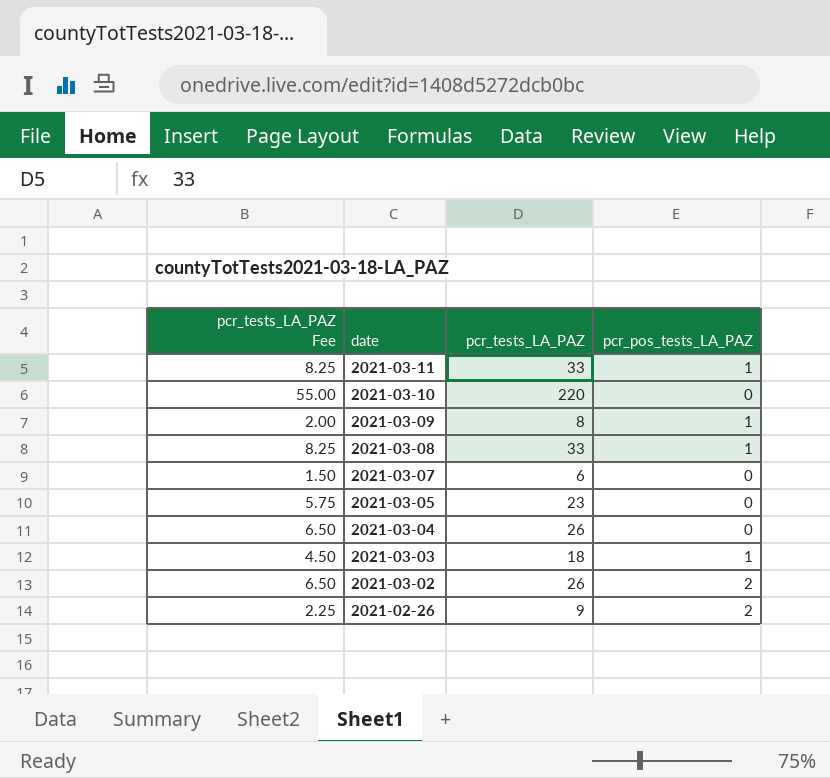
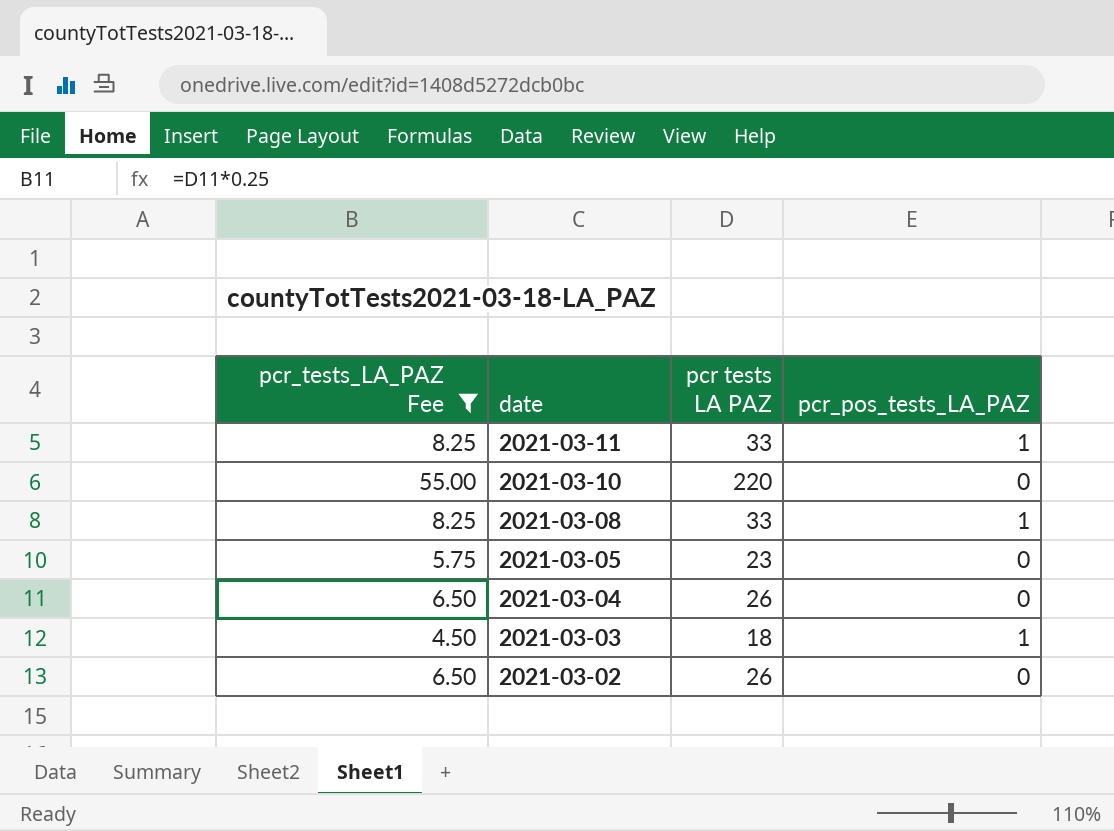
filter: none -> pcr_tests_LA_PAZ Fee >= 4.50
column name: pcr_tests_LA_PAZ -> pcr tests LA PAZ
2021-03-02 | pcr_pos_tests_LA_PAZ: 2 -> 0

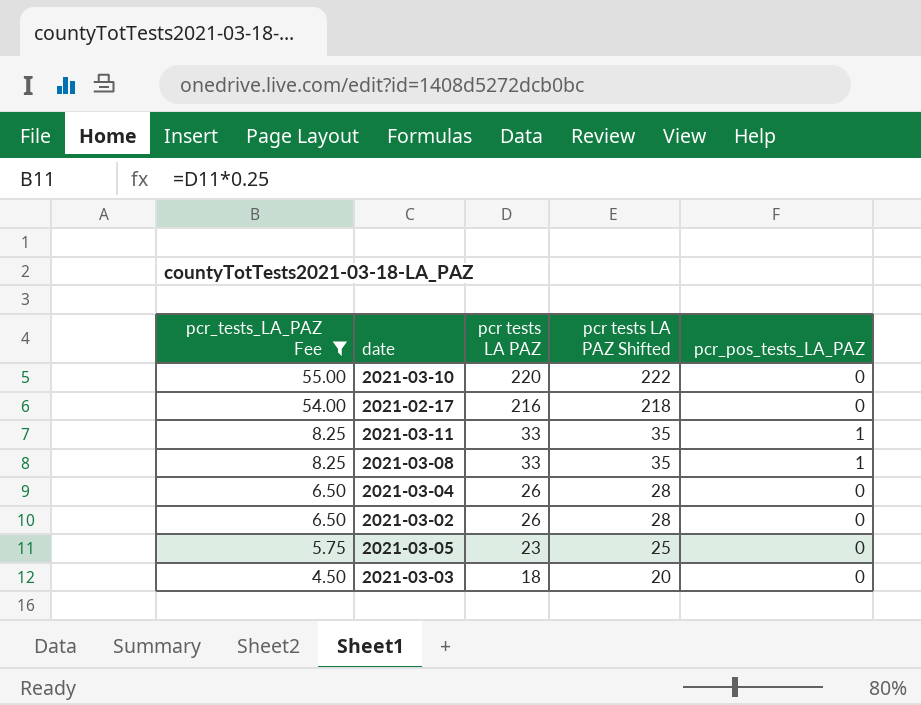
row order: date descending -> pcr_tests_LA_PAZ Fee descending
column pcr tests LA PAZ Shifted | formula: none -> [pcr tests LA PAZ] + 2
row 2021-02-17: none -> 54.00 | 216 | 218 | 0
2021-03-03 | pcr_pos_tests_LA_PAZ: 1 -> 0

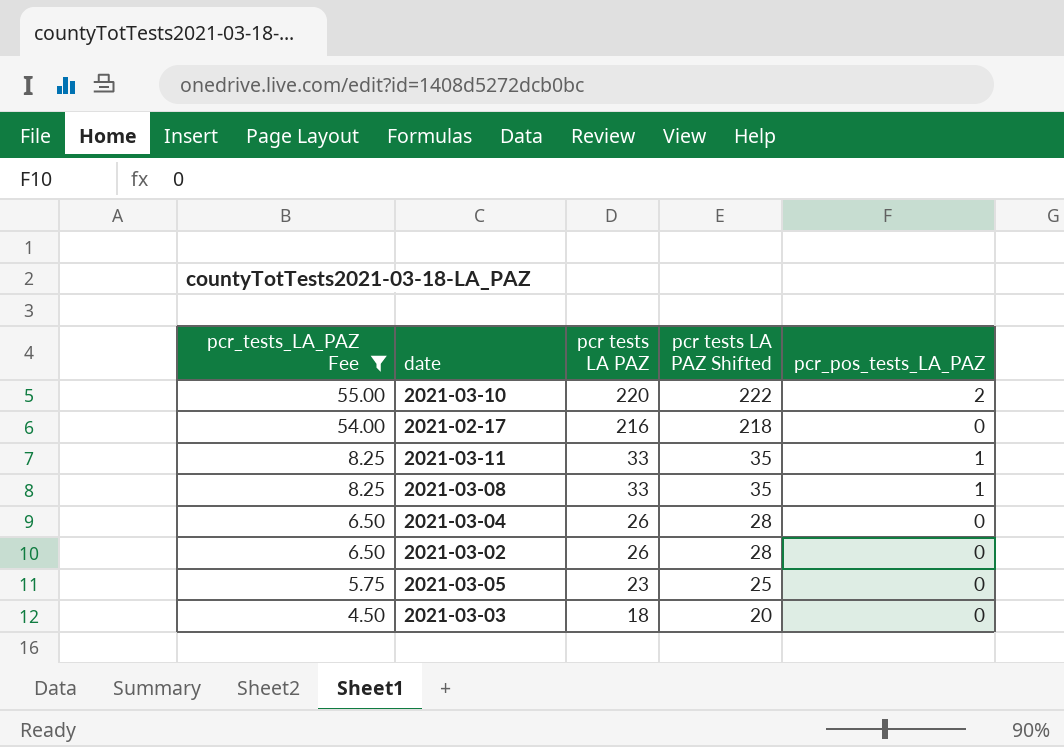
2021-03-10 | pcr_pos_tests_LA_PAZ: 0 -> 2

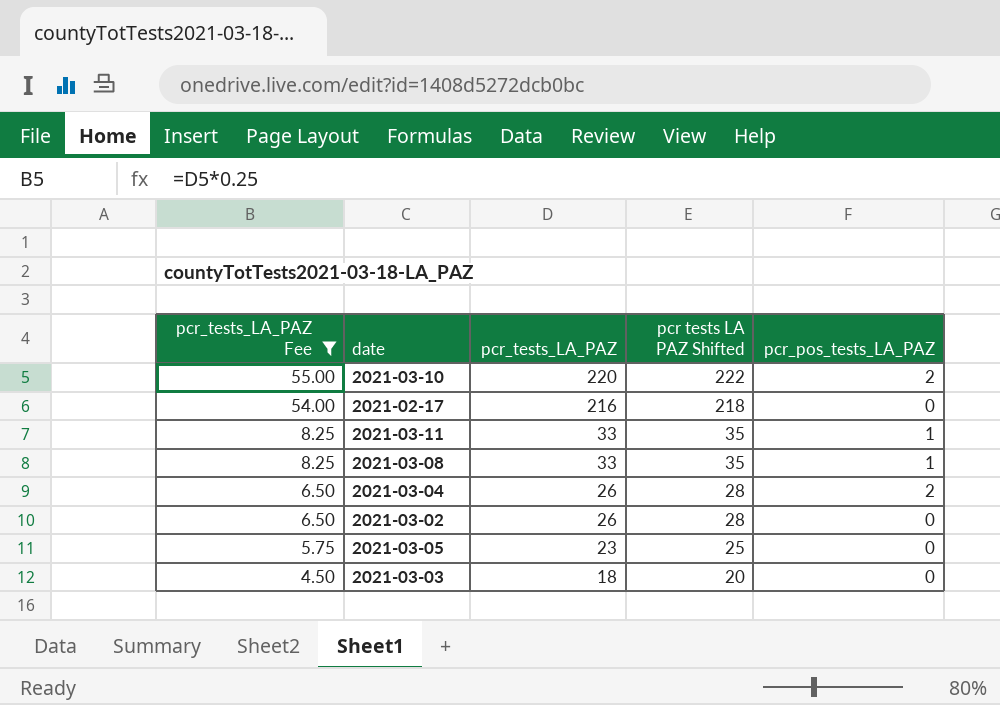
column name: pcr tests LA PAZ -> pcr_tests_LA_PAZ
2021-03-04 | pcr_pos_tests_LA_PAZ: 0 -> 2

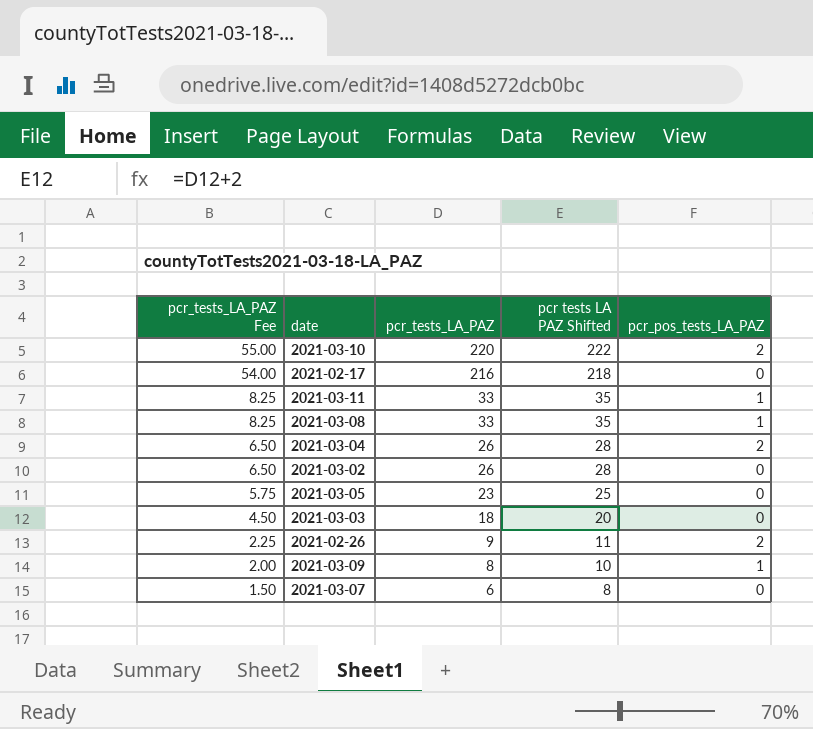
filter: pcr_tests_LA_PAZ Fee >= 4.50 -> none

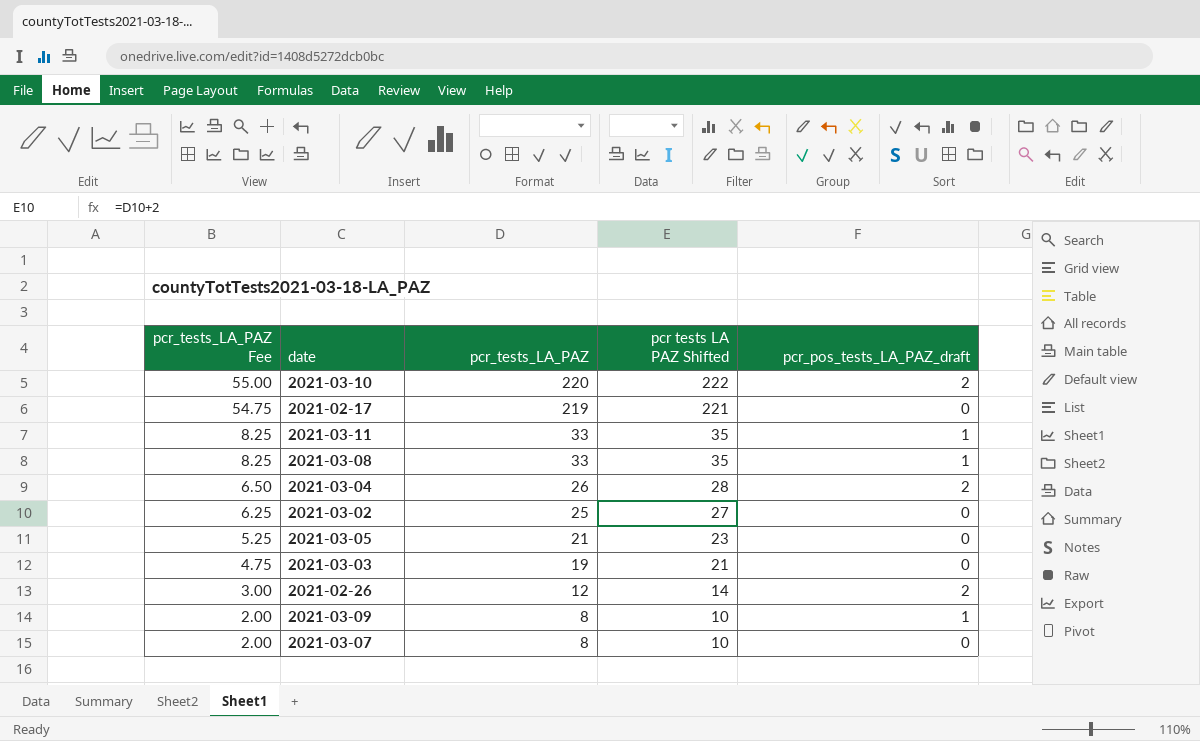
column name: pcr_pos_tests_LA_PAZ -> pcr_pos_tests_LA_PAZ_draft
2021-02-17 | pcr_tests_LA_PAZ Fee: 54.00 -> 54.75
2021-02-17 | pcr_tests_LA_PAZ: 216 -> 219
2021-02-17 | pcr tests LA PAZ Shifted: 218 -> 221
2021-03-02 | pcr_tests_LA_PAZ Fee: 6.50 -> 6.25
2021-03-02 | pcr_tests_LA_PAZ: 26 -> 25
2021-03-02 | pcr tests LA PAZ Shifted: 28 -> 27
2021-03-05 | pcr_tests_LA_PAZ Fee: 5.75 -> 5.25
2021-03-05 | pcr_tests_LA_PAZ: 23 -> 21
2021-03-05 | pcr tests LA PAZ Shifted: 25 -> 23
2021-03-03 | pcr_tests_LA_PAZ Fee: 4.50 -> 4.75
2021-03-03 | pcr_tests_LA_PAZ: 18 -> 19
2021-03-03 | pcr tests LA PAZ Shifted: 20 -> 21
2021-02-26 | pcr_tests_LA_PAZ Fee: 2.25 -> 3.00
2021-02-26 | pcr_tests_LA_PAZ: 9 -> 12
2021-02-26 | pcr tests LA PAZ Shifted: 11 -> 14
2021-03-07 | pcr_tests_LA_PAZ Fee: 1.50 -> 2.00
2021-03-07 | pcr_tests_LA_PAZ: 6 -> 8
2021-03-07 | pcr tests LA PAZ Shifted: 8 -> 10

